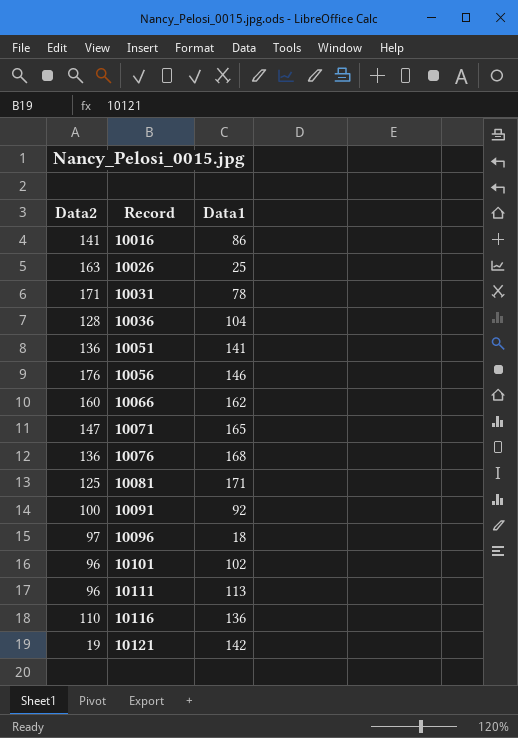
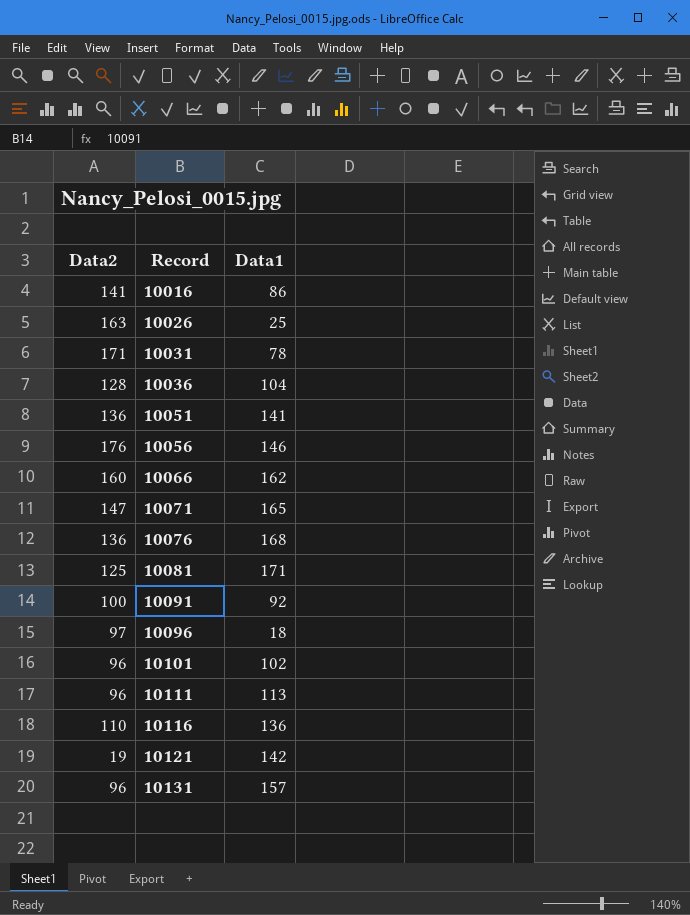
row 10131: none -> 96 | 157

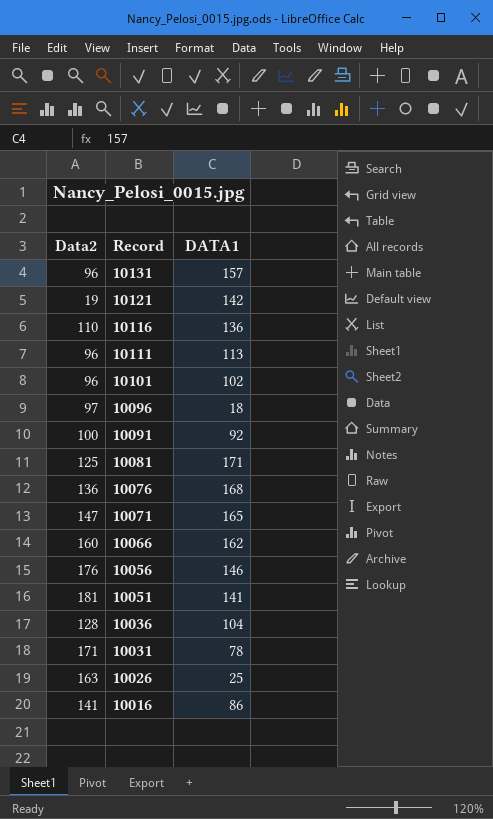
row order: Record ascending -> Record descending
column name: Data1 -> DATA1
10051 | Data2: 136 -> 181

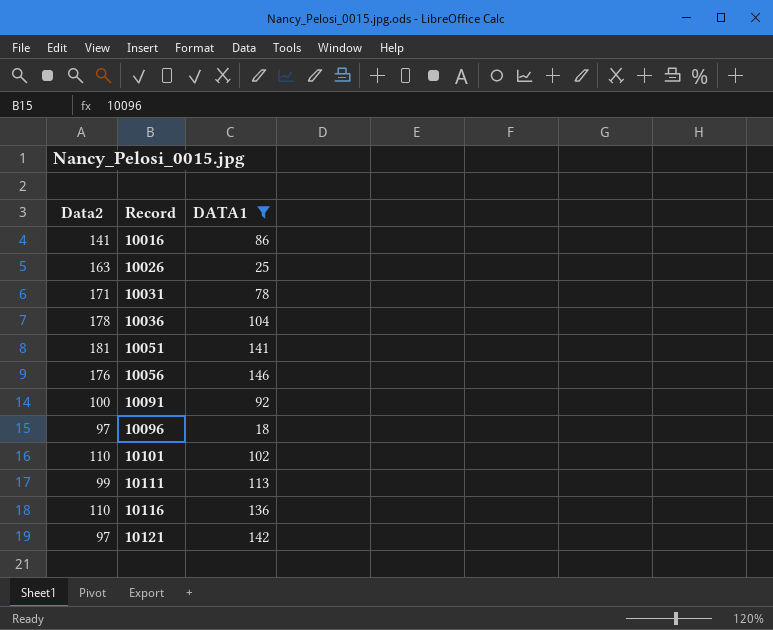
filter: none -> DATA1 <= 146
row order: Record descending -> Record ascending
10036 | Data2: 128 -> 178
10101 | Data2: 96 -> 110
10111 | Data2: 96 -> 99
10121 | Data2: 19 -> 97

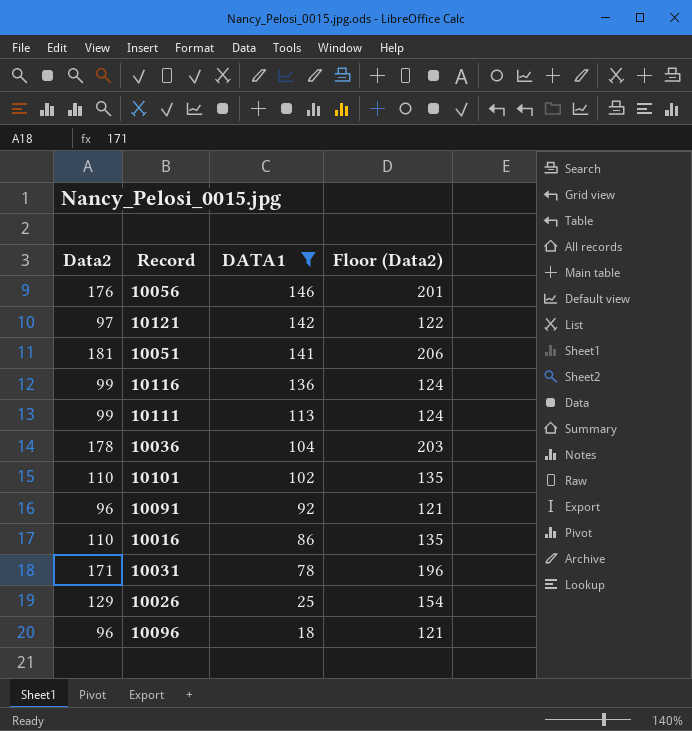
row order: Record ascending -> DATA1 descending
column Floor (Data2) | formula: none -> [Data2] + 25
10116 | Data2: 110 -> 99
10091 | Data2: 100 -> 96
10016 | Data2: 141 -> 110
10026 | Data2: 163 -> 129
10096 | Data2: 97 -> 96

